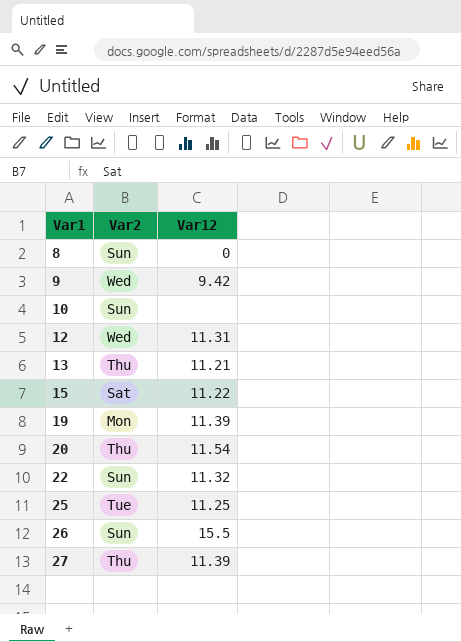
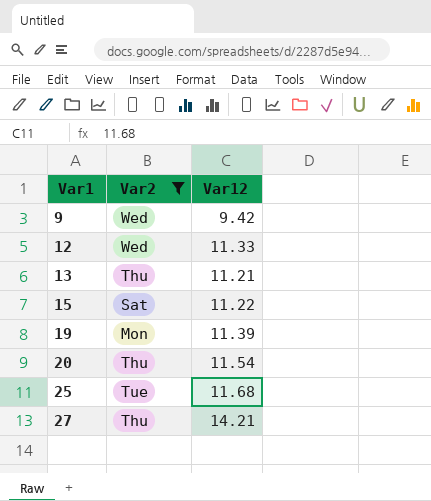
filter: none -> Var2 != Sun
12 | Var12: 11.31 -> 11.33
25 | Var12: 11.25 -> 11.68
27 | Var12: 11.39 -> 14.21

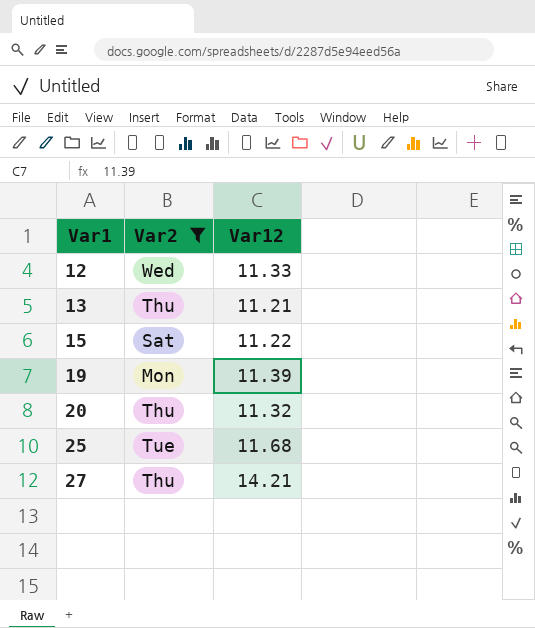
row 9: Wed | 9.42 -> none
20 | Var12: 11.54 -> 11.32

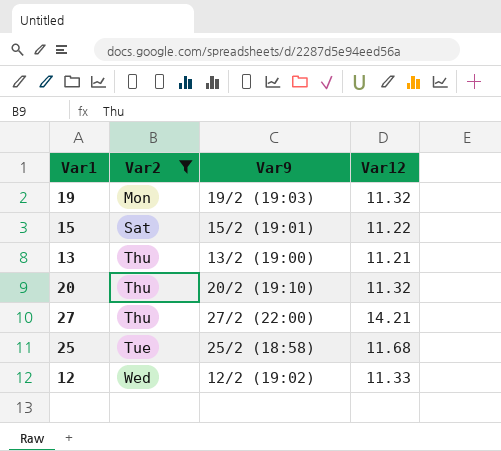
row order: Var1 ascending -> Var2 ascending
column Var9 | position: none -> 3
19 | Var12: 11.39 -> 11.32

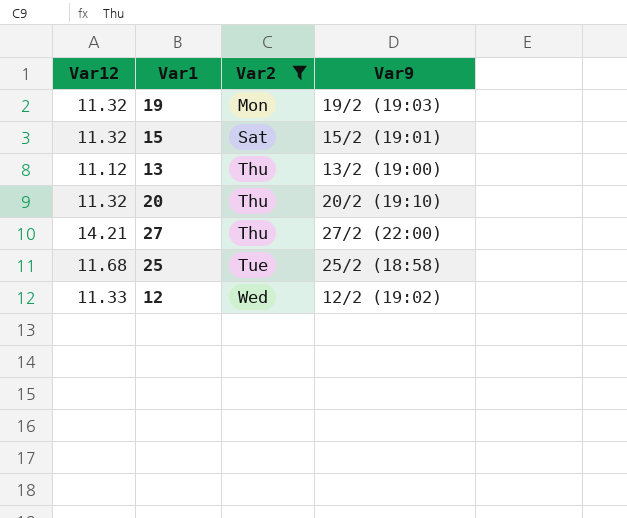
column Var12 | position: 4 -> 1
15 | Var12: 11.22 -> 11.32
13 | Var12: 11.21 -> 11.12

